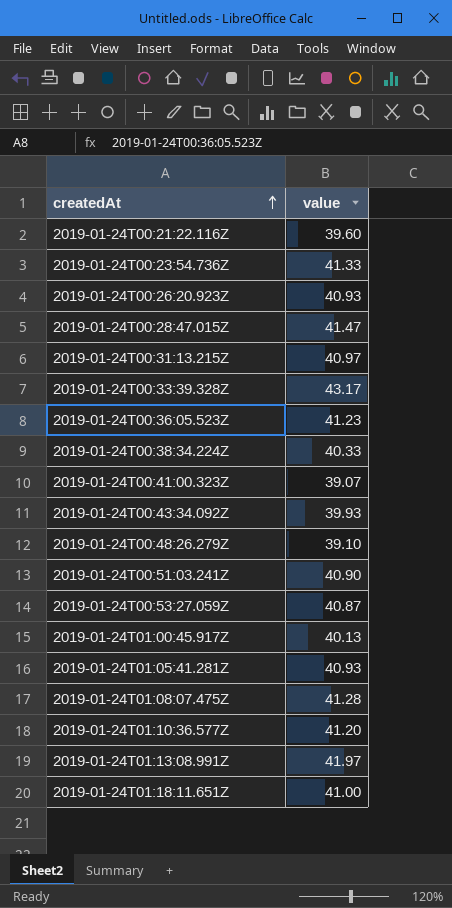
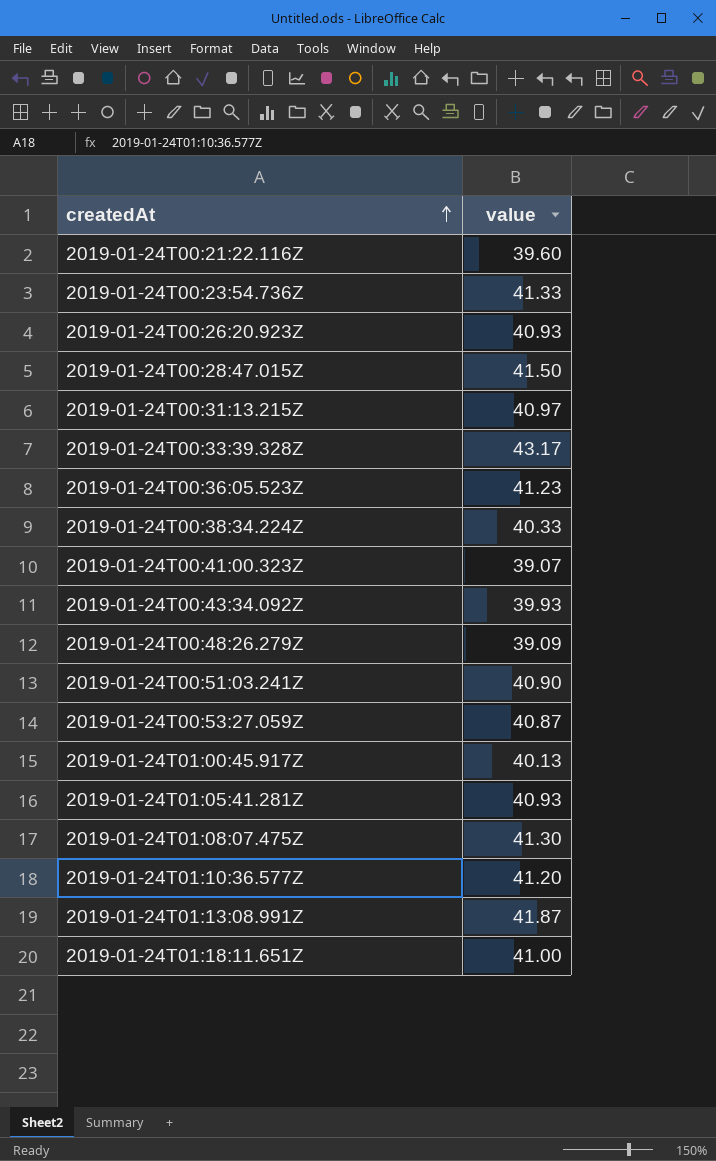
2019-01-24T00:28:47.015Z | value: 41.47 -> 41.50
2019-01-24T00:48:26.279Z | value: 39.10 -> 39.09
2019-01-24T01:08:07.475Z | value: 41.28 -> 41.30
2019-01-24T01:13:08.991Z | value: 41.97 -> 41.87

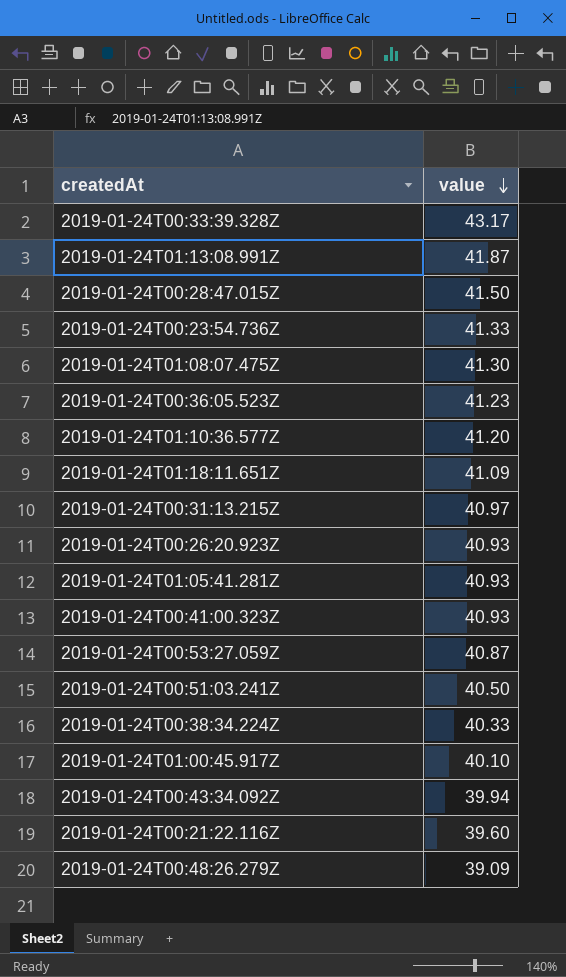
row order: createdAt ascending -> value descending
2019-01-24T01:18:11.651Z | value: 41.00 -> 41.09
2019-01-24T00:41:00.323Z | value: 39.07 -> 40.93
2019-01-24T00:51:03.241Z | value: 40.90 -> 40.50
2019-01-24T01:00:45.917Z | value: 40.13 -> 40.10
2019-01-24T00:43:34.092Z | value: 39.93 -> 39.94

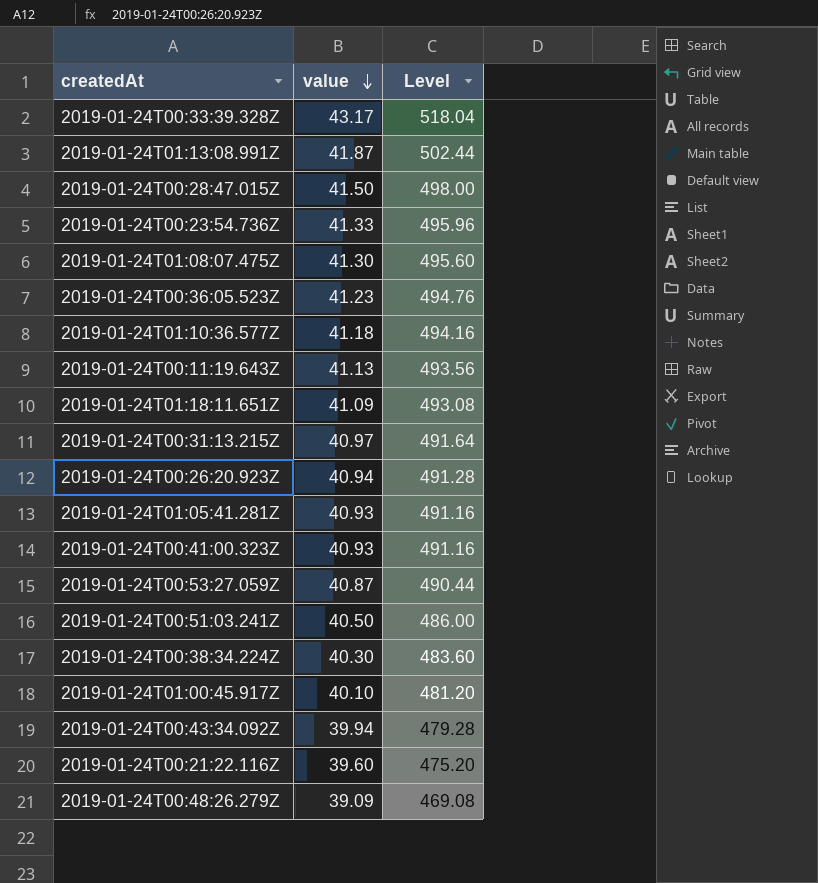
column Level | formula: none -> [value] * 12
2019-01-24T01:10:36.577Z | value: 41.20 -> 41.18
row 2019-01-24T00:11:19.643Z: none -> 41.13 | 493.56
2019-01-24T00:26:20.923Z | value: 40.93 -> 40.94
2019-01-24T00:38:34.224Z | value: 40.33 -> 40.30

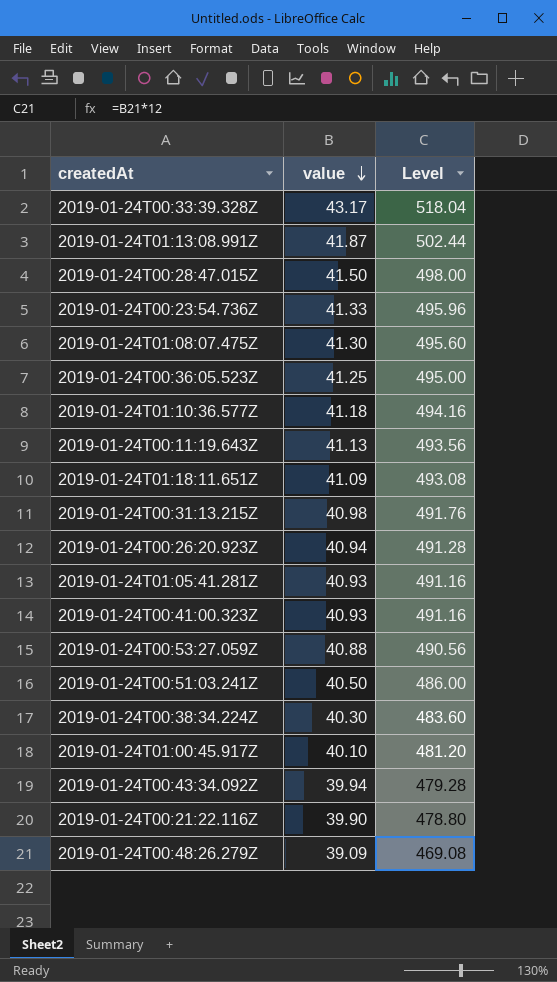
2019-01-24T00:36:05.523Z | value: 41.23 -> 41.25
2019-01-24T00:36:05.523Z | Level: 494.76 -> 495.00
2019-01-24T00:31:13.215Z | value: 40.97 -> 40.98
2019-01-24T00:31:13.215Z | Level: 491.64 -> 491.76
2019-01-24T00:53:27.059Z | value: 40.87 -> 40.88
2019-01-24T00:53:27.059Z | Level: 490.44 -> 490.56
2019-01-24T00:21:22.116Z | value: 39.60 -> 39.90
2019-01-24T00:21:22.116Z | Level: 475.20 -> 478.80

